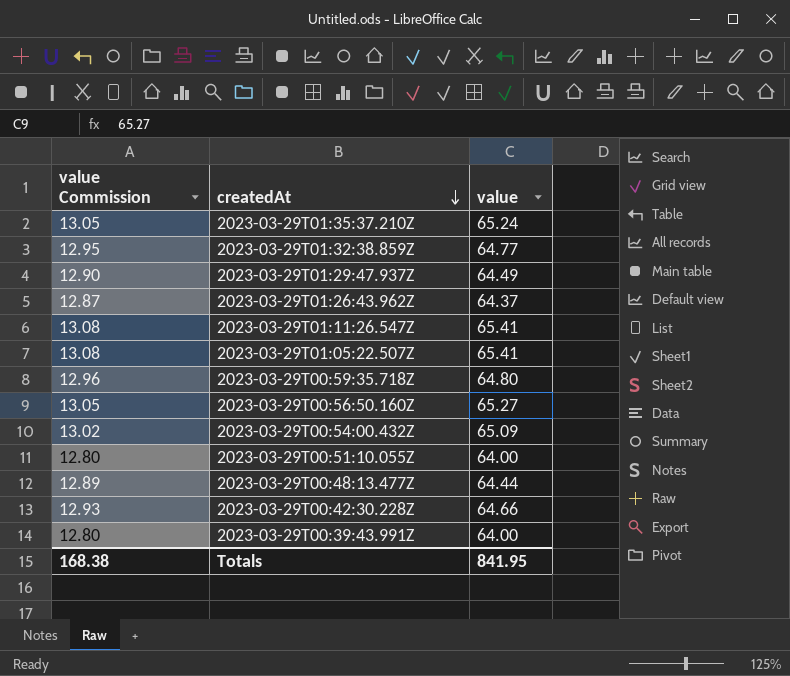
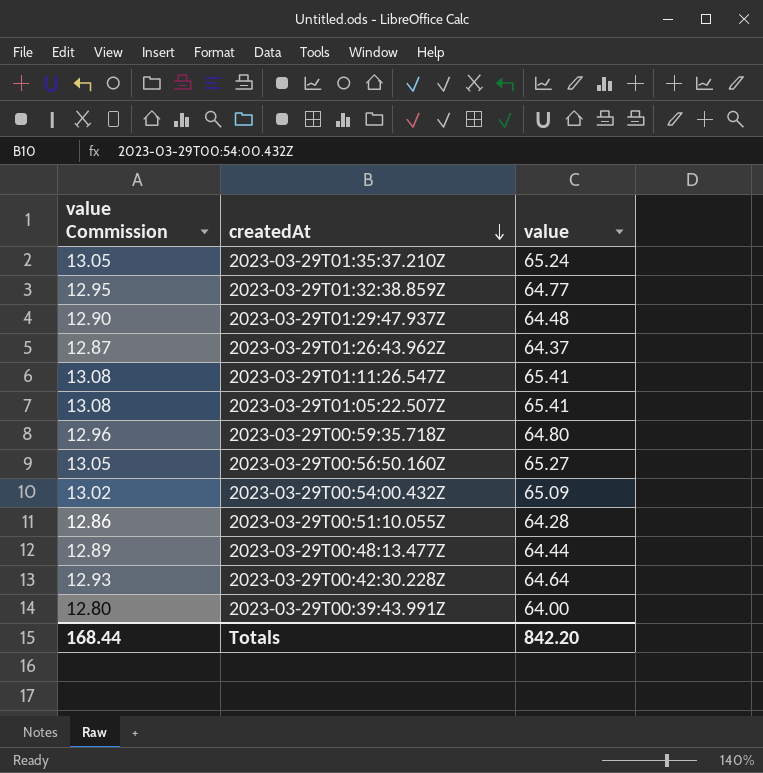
2023-03-29T01:29:47.937Z | value: 64.49 -> 64.48
2023-03-29T00:51:10.055Z | value Commission: 12.80 -> 12.86
2023-03-29T00:51:10.055Z | value: 64.00 -> 64.28
2023-03-29T00:42:30.228Z | value: 64.66 -> 64.64
Totals | value Commission: 168.38 -> 168.44
Totals | value: 841.95 -> 842.20

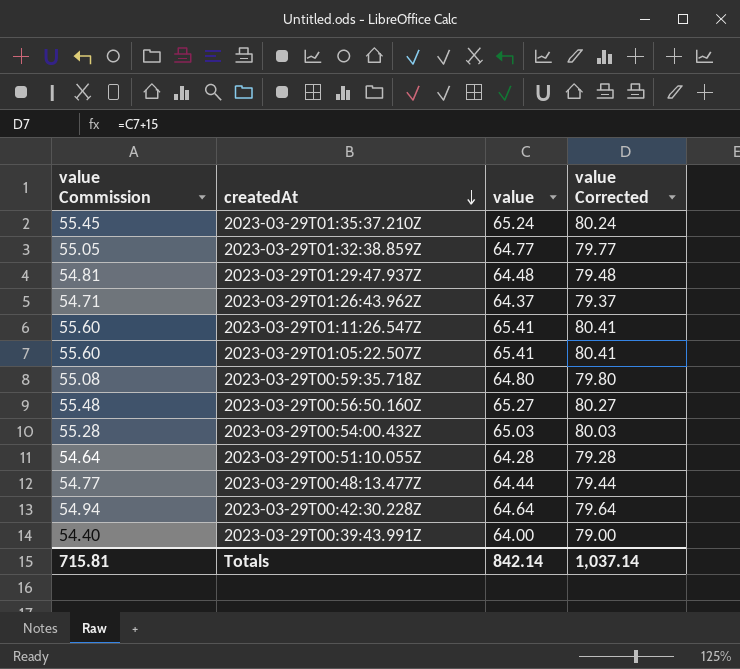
column value Commission | formula: [value] * 0.2 -> [value] * 0.85
column value Corrected | formula: none -> [value] + 15
2023-03-29T00:54:00.432Z | value: 65.09 -> 65.03
Totals | value Commission: 168.44 -> 715.81
Totals | value: 842.20 -> 842.14

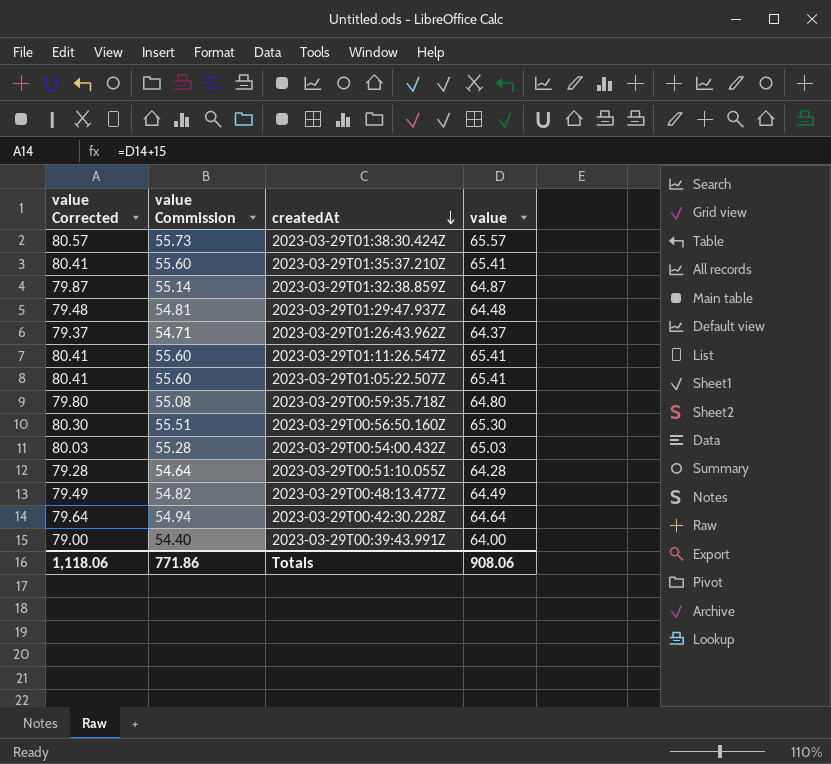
column value Corrected | position: 4 -> 1
row 2023-03-29T01:38:30.424Z: none -> 80.57 | 55.73 | 65.57
2023-03-29T01:35:37.210Z | value Corrected: 80.24 -> 80.41
2023-03-29T01:35:37.210Z | value Commission: 55.45 -> 55.60
2023-03-29T01:35:37.210Z | value: 65.24 -> 65.41
2023-03-29T01:32:38.859Z | value Corrected: 79.77 -> 79.87
2023-03-29T01:32:38.859Z | value Commission: 55.05 -> 55.14
2023-03-29T01:32:38.859Z | value: 64.77 -> 64.87
2023-03-29T00:56:50.160Z | value Corrected: 80.27 -> 80.30
2023-03-29T00:56:50.160Z | value Commission: 55.48 -> 55.51
2023-03-29T00:56:50.160Z | value: 65.27 -> 65.30
2023-03-29T00:48:13.477Z | value Corrected: 79.44 -> 79.49
2023-03-29T00:48:13.477Z | value Commission: 54.77 -> 54.82
2023-03-29T00:48:13.477Z | value: 64.44 -> 64.49
Totals | value Corrected: 1,037.14 -> 1,118.06
Totals | value Commission: 715.81 -> 771.86
Totals | value: 842.14 -> 908.06

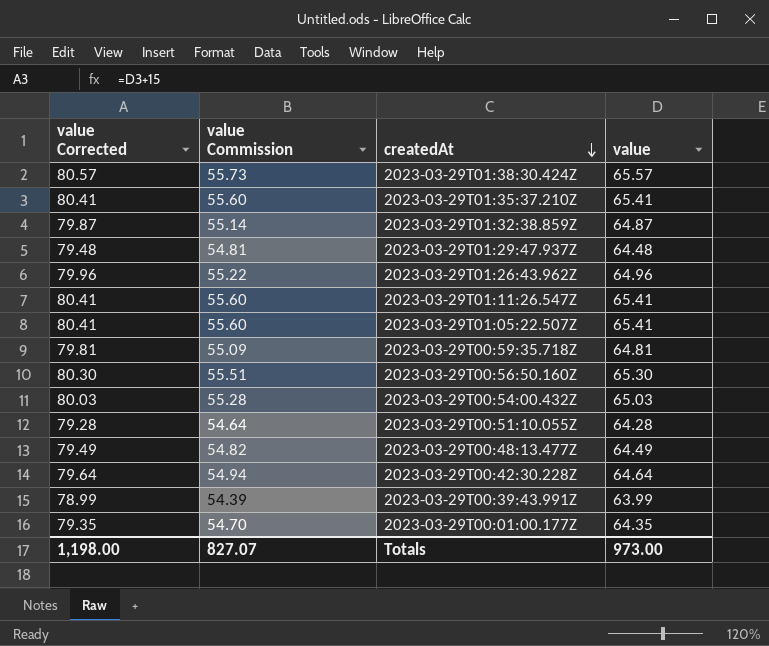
2023-03-29T01:26:43.962Z | value Corrected: 79.37 -> 79.96
2023-03-29T01:26:43.962Z | value Commission: 54.71 -> 55.22
2023-03-29T01:26:43.962Z | value: 64.37 -> 64.96
2023-03-29T00:59:35.718Z | value Corrected: 79.80 -> 79.81
2023-03-29T00:59:35.718Z | value Commission: 55.08 -> 55.09
2023-03-29T00:59:35.718Z | value: 64.80 -> 64.81
2023-03-29T00:39:43.991Z | value Corrected: 79.00 -> 78.99
2023-03-29T00:39:43.991Z | value Commission: 54.40 -> 54.39
2023-03-29T00:39:43.991Z | value: 64.00 -> 63.99
row 2023-03-29T00:01:00.177Z: none -> 79.35 | 54.70 | 64.35
Totals | value Corrected: 1,118.06 -> 1,198.00
Totals | value Commission: 771.86 -> 827.07
Totals | value: 908.06 -> 973.00

